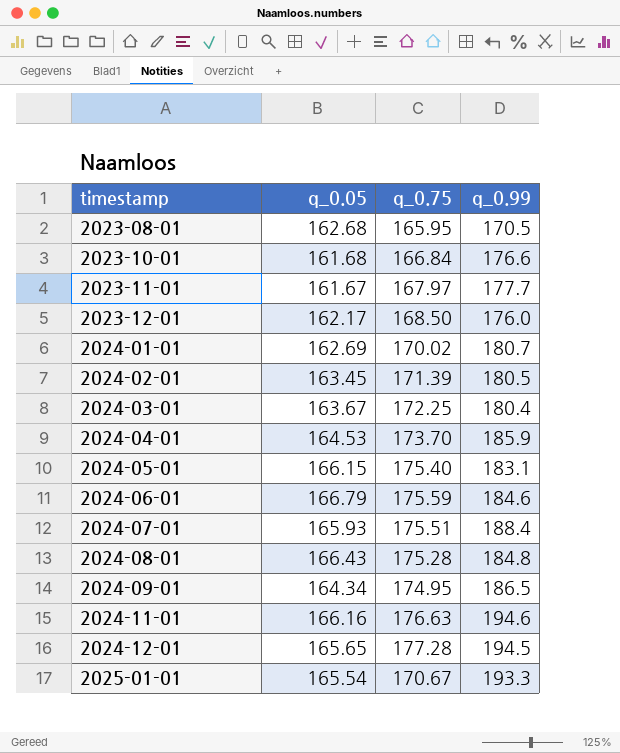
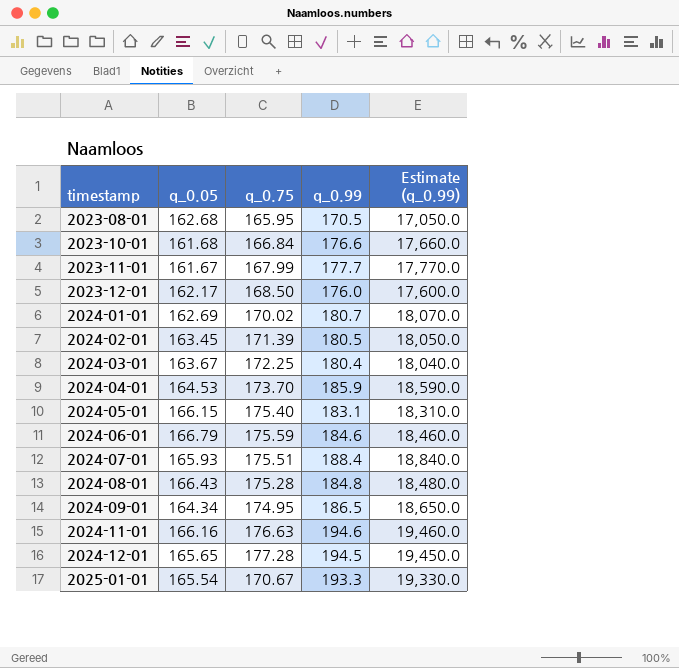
column Estimate (q_0.99) | formula: none -> [q_0.99] * 100
2023-11-01 | q_0.75: 167.97 -> 167.99

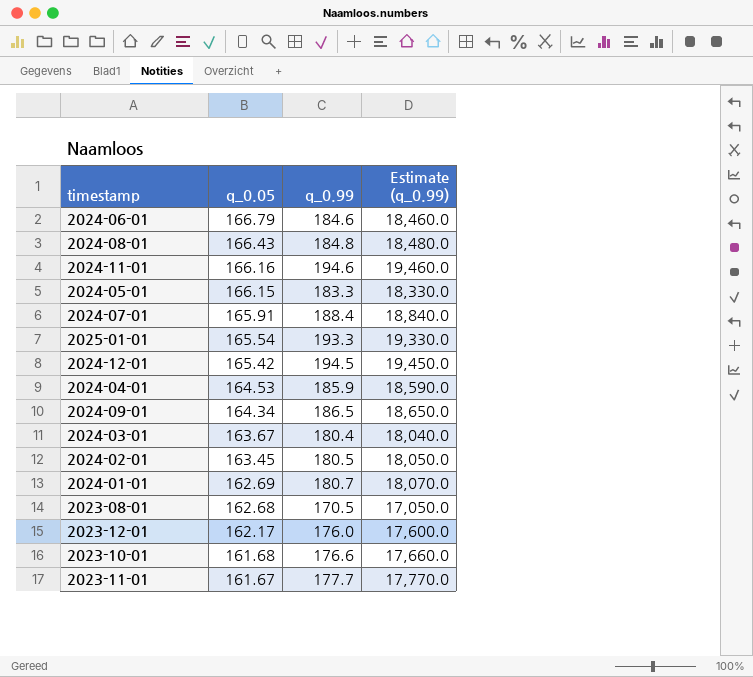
row order: timestamp ascending -> q_0.05 descending
column q_0.75 | position: 3 -> none
2024-05-01 | q_0.99: 183.1 -> 183.3
2024-05-01 | Estimate (q_0.99): 18,310.0 -> 18,330.0
2024-07-01 | q_0.05: 165.93 -> 165.91
2024-12-01 | q_0.05: 165.65 -> 165.42

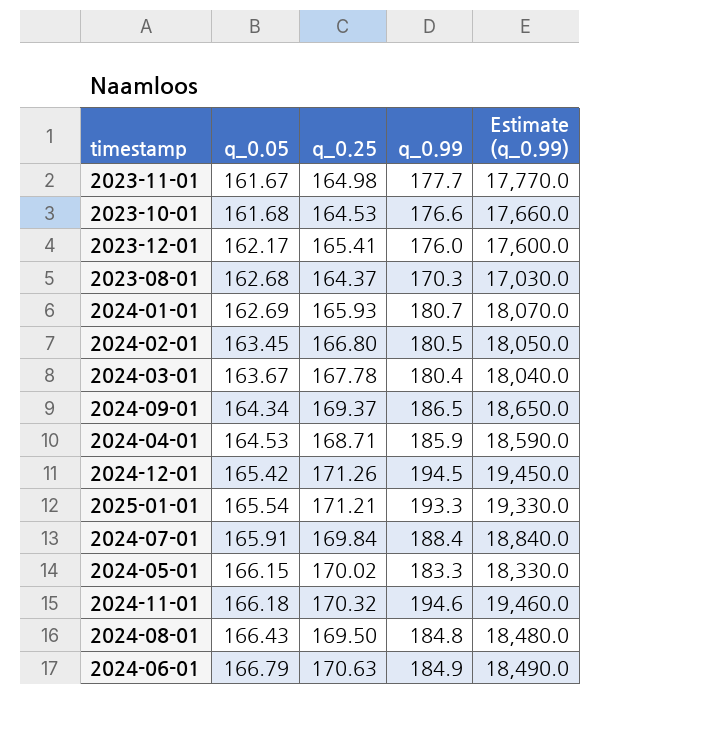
row order: q_0.05 descending -> q_0.05 ascending
column q_0.25 | position: none -> 3
2023-08-01 | q_0.99: 170.5 -> 170.3
2023-08-01 | Estimate (q_0.99): 17,050.0 -> 17,030.0
2024-11-01 | q_0.05: 166.16 -> 166.18
2024-06-01 | q_0.99: 184.6 -> 184.9
2024-06-01 | Estimate (q_0.99): 18,460.0 -> 18,490.0

